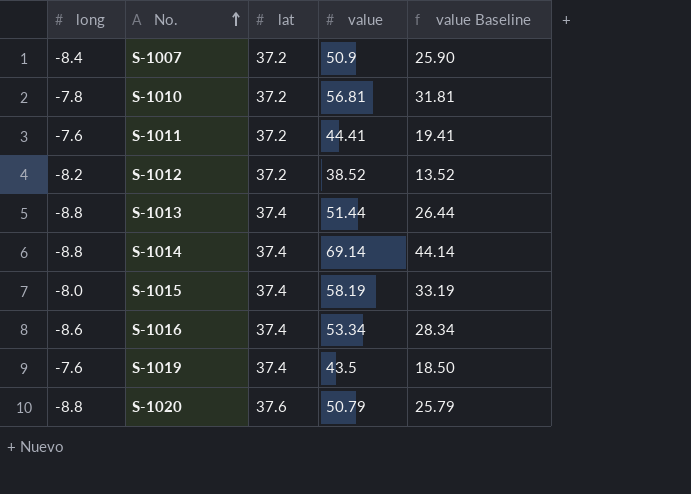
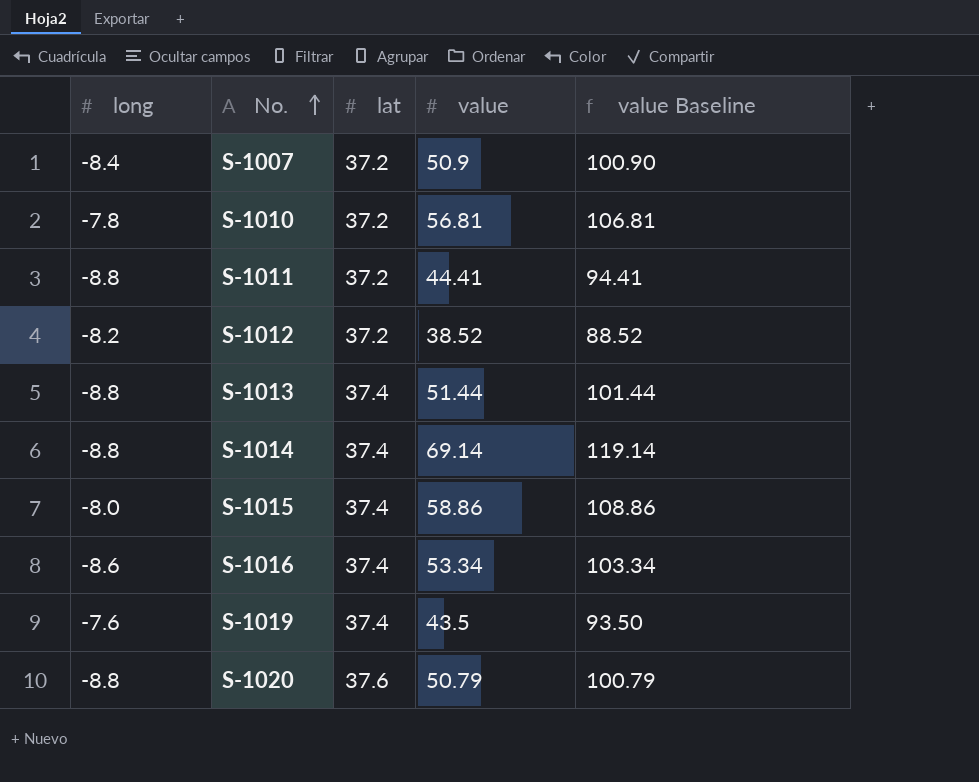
column value Baseline | formula: [value] - 25 -> [value] + 50
S-1011 | long: -7.6 -> -8.8
S-1015 | value: 58.19 -> 58.86

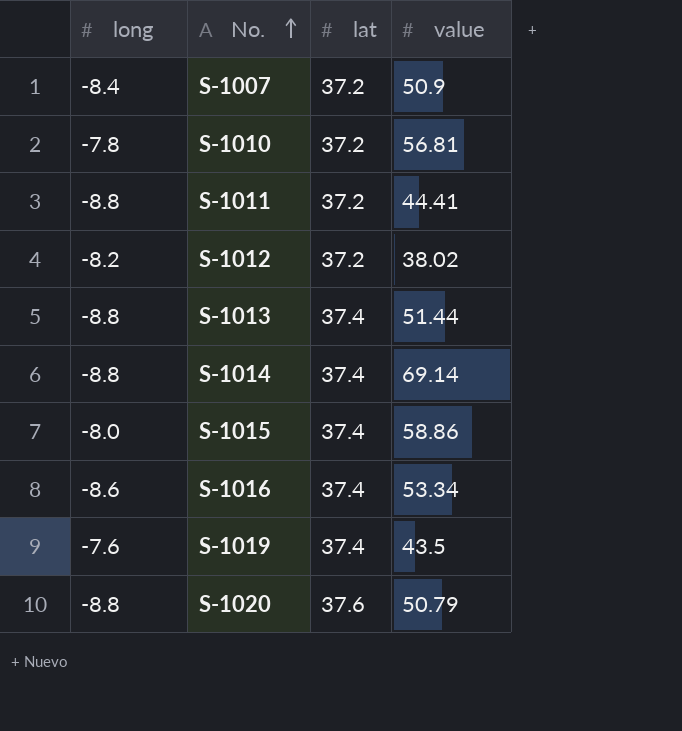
column value Baseline | formula: [value] + 50 -> none
S-1012 | value: 38.52 -> 38.02

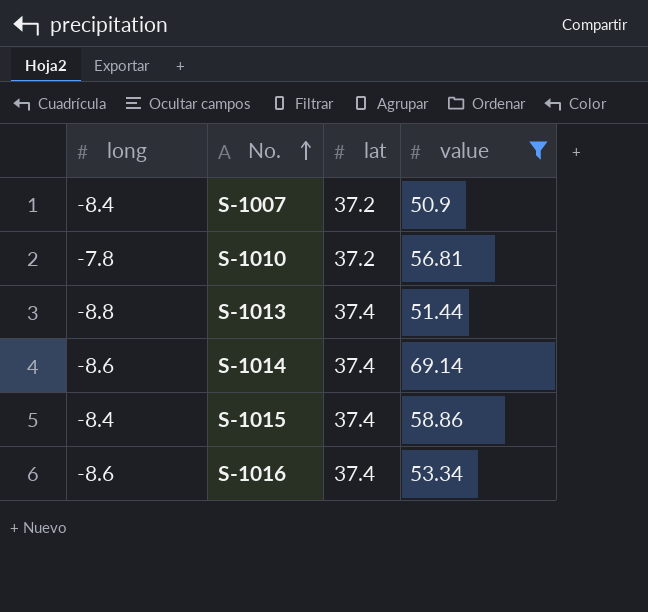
filter: none -> value >= 50.9
S-1014 | long: -8.8 -> -8.6
S-1015 | long: -8.0 -> -8.4

